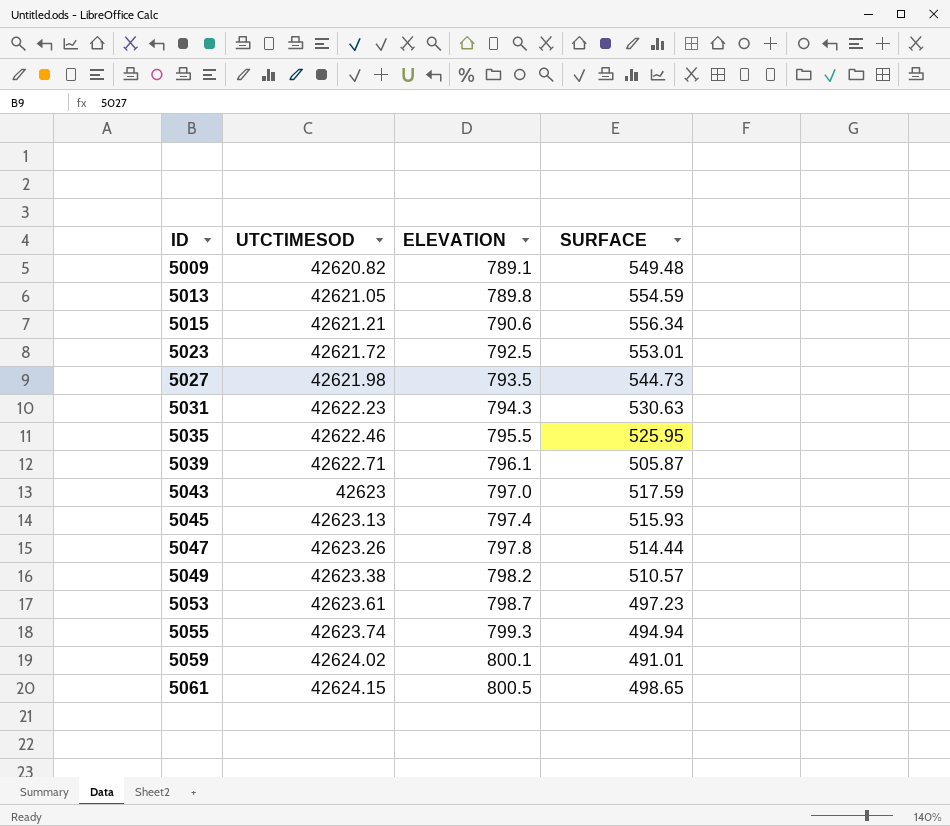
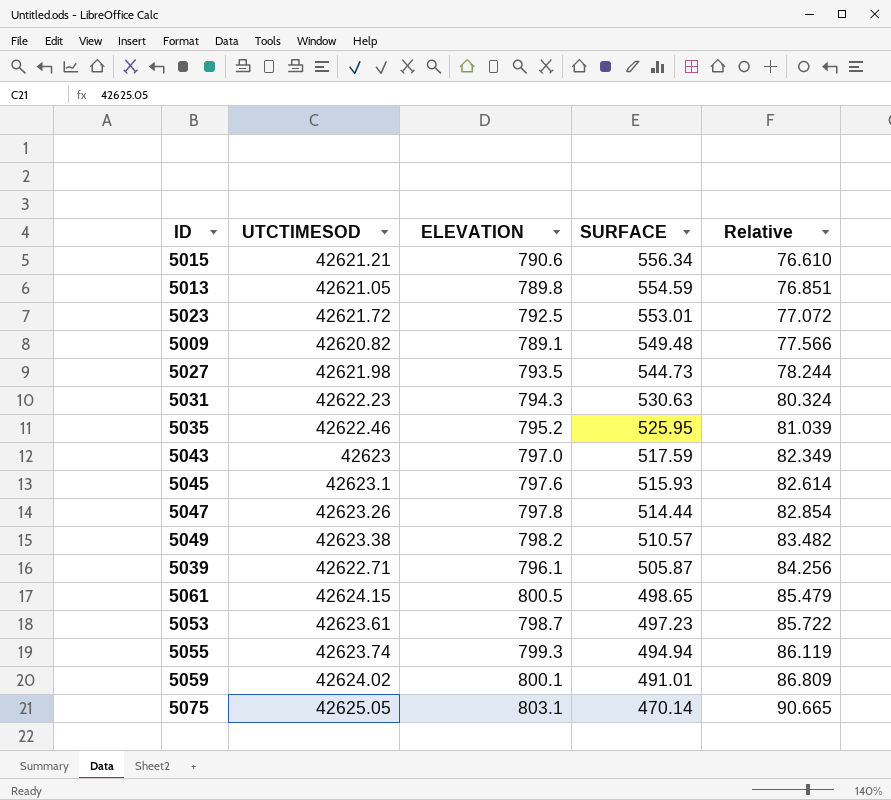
row order: ID ascending -> SURFACE descending
column Relative | formula: none -> [UTCTIMESOD] / [SURFACE]
5035 | ELEVATION: 795.5 -> 795.2
5045 | UTCTIMESOD: 42623.13 -> 42623.1
5045 | ELEVATION: 797.4 -> 797.6
row 5075: none -> 42625.05 | 803.1 | 470.14 | 90.665

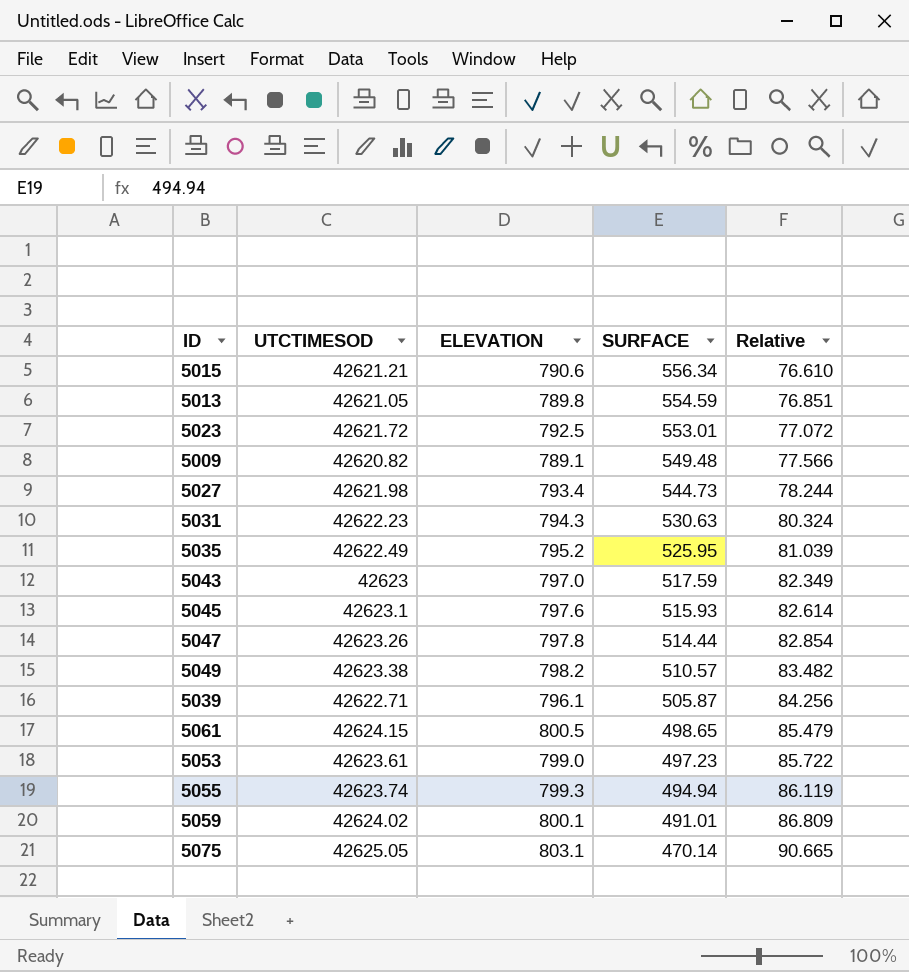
5027 | ELEVATION: 793.5 -> 793.4
5035 | UTCTIMESOD: 42622.46 -> 42622.49
5053 | ELEVATION: 798.7 -> 799.0

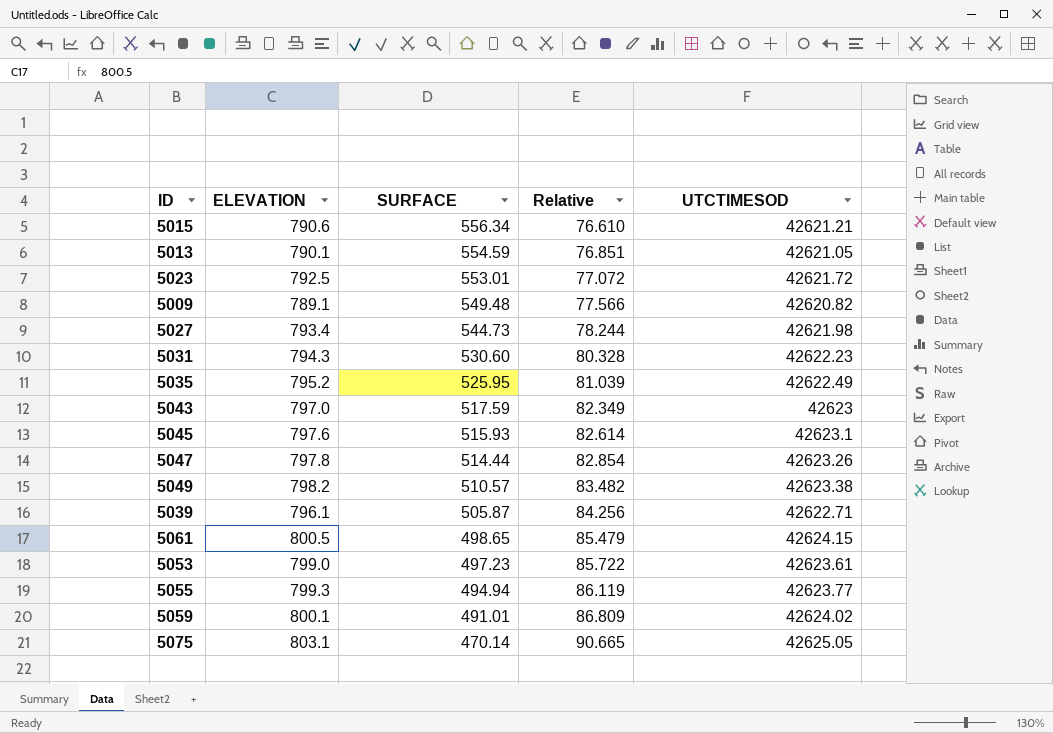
column UTCTIMESOD | position: 2 -> 5
5013 | ELEVATION: 789.8 -> 790.1
5031 | SURFACE: 530.63 -> 530.60
5031 | Relative: 80.324 -> 80.328
5055 | UTCTIMESOD: 42623.74 -> 42623.77

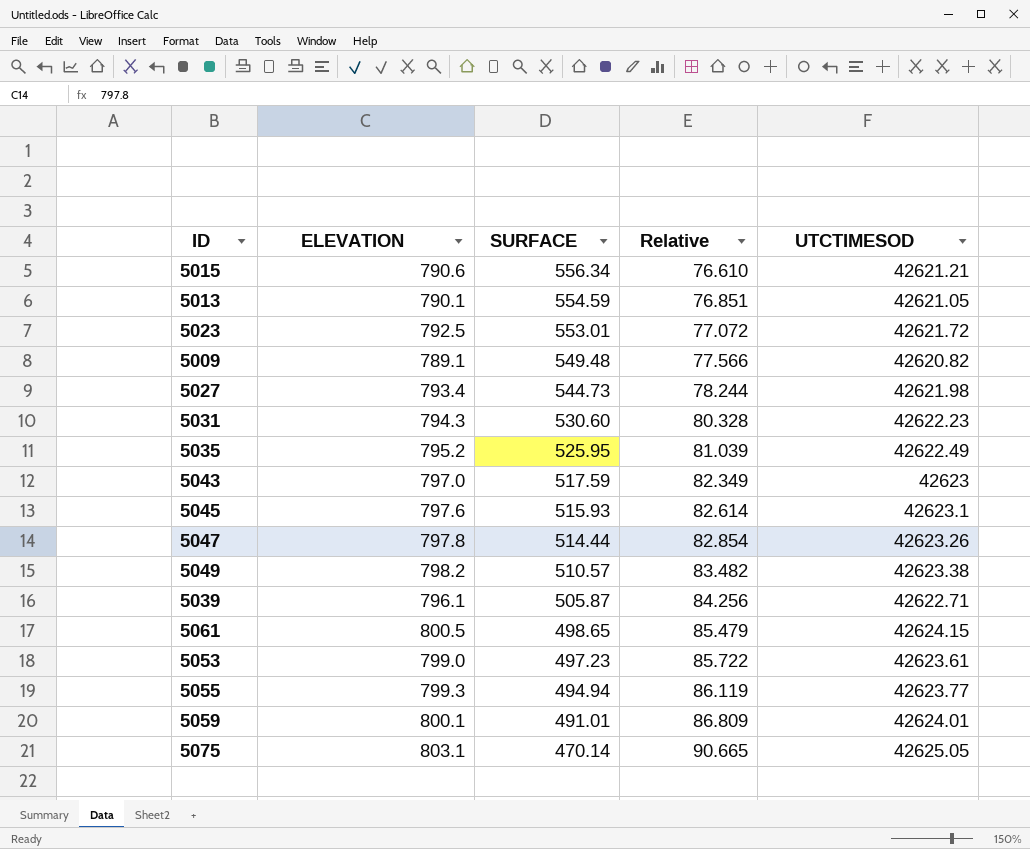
5059 | UTCTIMESOD: 42624.02 -> 42624.01

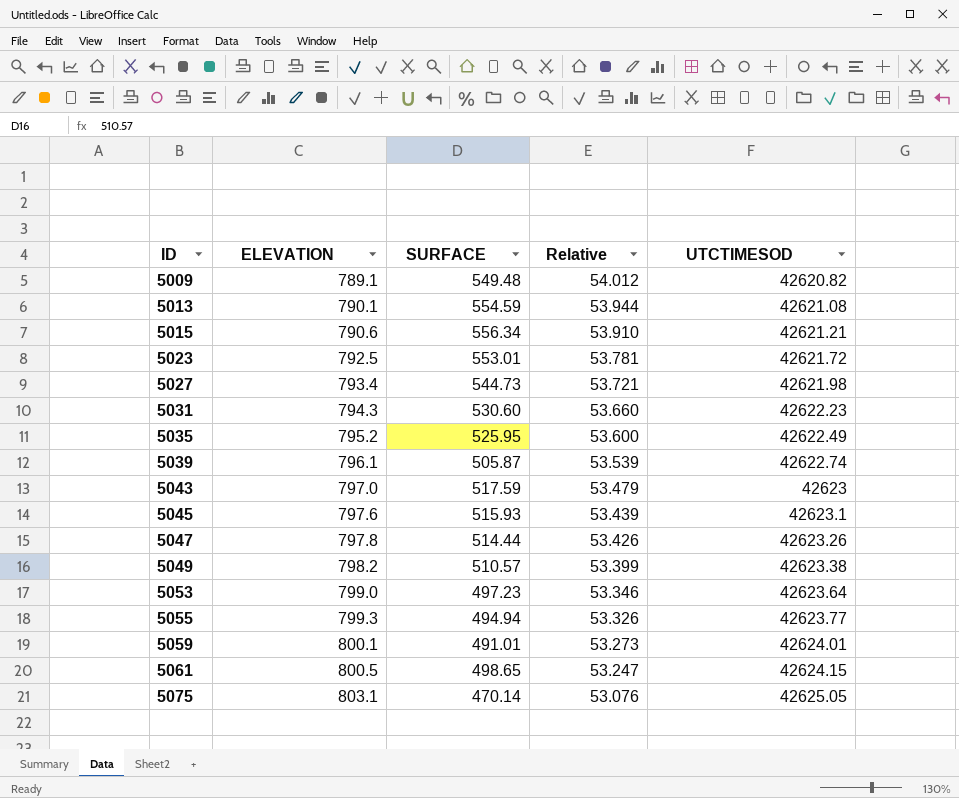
row order: SURFACE descending -> ID ascending
column Relative | formula: [UTCTIMESOD] / [SURFACE] -> [UTCTIMESOD] / [ELEVATION]
5013 | UTCTIMESOD: 42621.05 -> 42621.08
5039 | UTCTIMESOD: 42622.71 -> 42622.74
5053 | UTCTIMESOD: 42623.61 -> 42623.64

